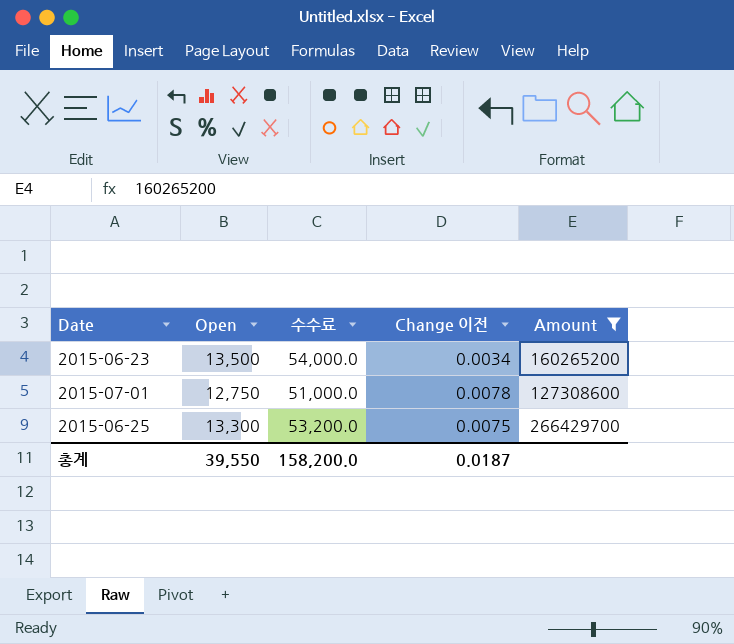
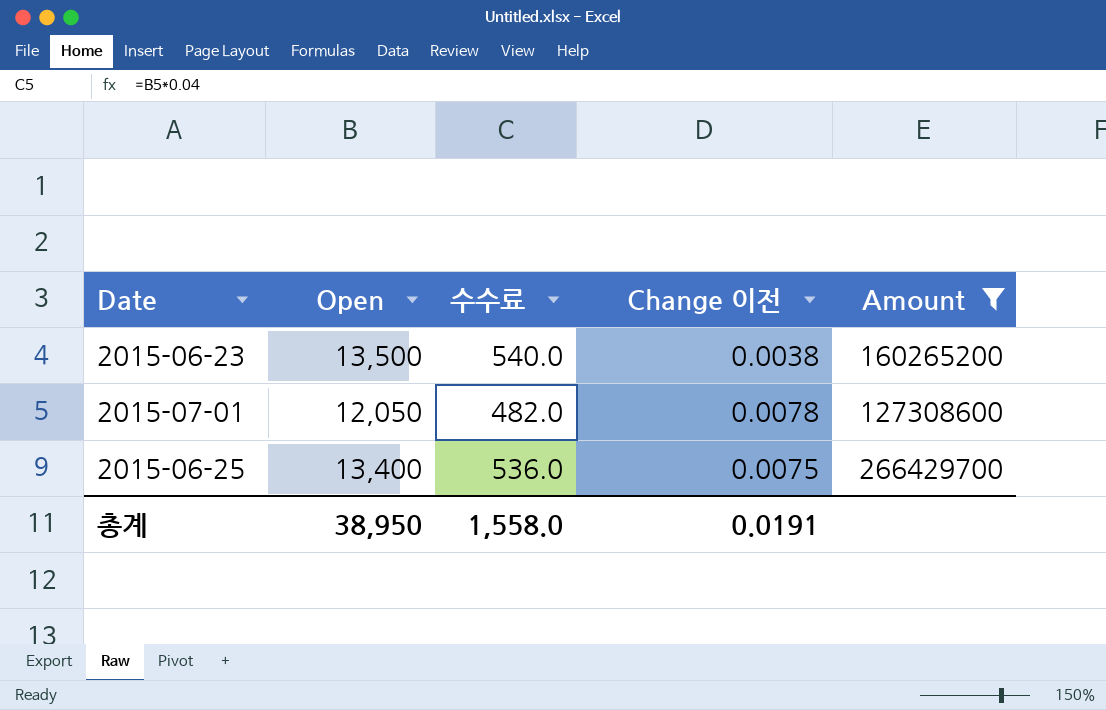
column 수수료 | formula: [Open] * 4 -> [Open] * 0.04
2015-06-23 | Change 이전: 0.0034 -> 0.0038
2015-07-01 | Open: 12,750 -> 12,050
2015-06-25 | Open: 13,300 -> 13,400
총계 | Open: 39,550 -> 38,950
총계 | 수수료: 158,200.0 -> 1,558.0
총계 | Change 이전: 0.0187 -> 0.0191

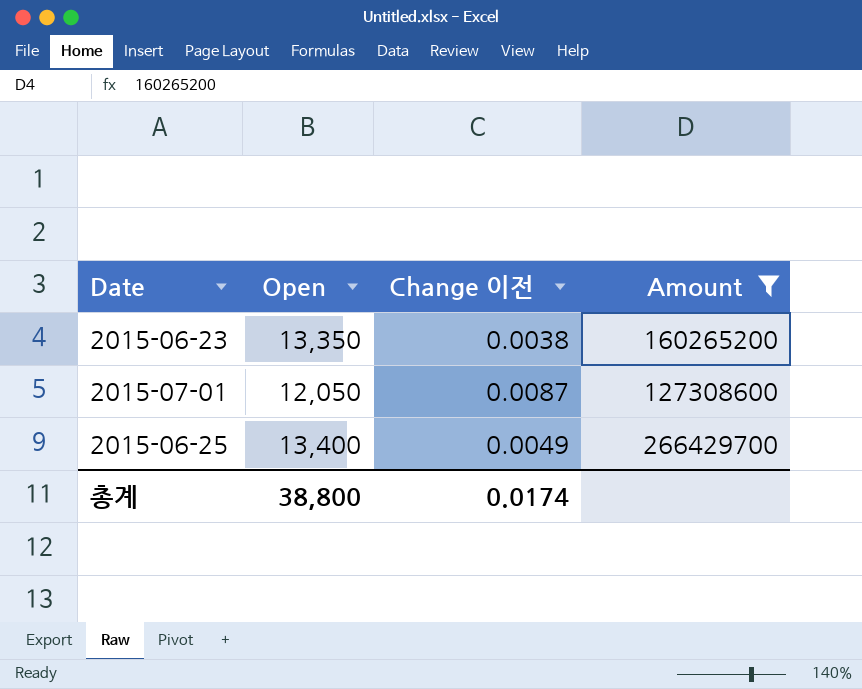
column 수수료 | formula: [Open] * 0.04 -> none
2015-06-23 | Open: 13,500 -> 13,350
2015-07-01 | Change 이전: 0.0078 -> 0.0087
2015-06-25 | Change 이전: 0.0075 -> 0.0049
총계 | Open: 38,950 -> 38,800
총계 | Change 이전: 0.0191 -> 0.0174

